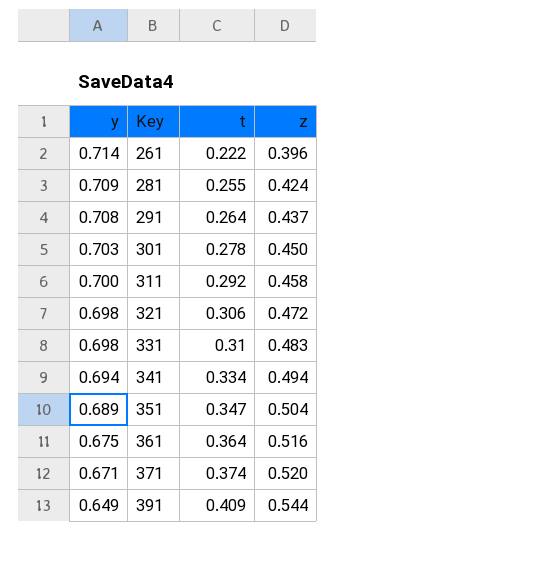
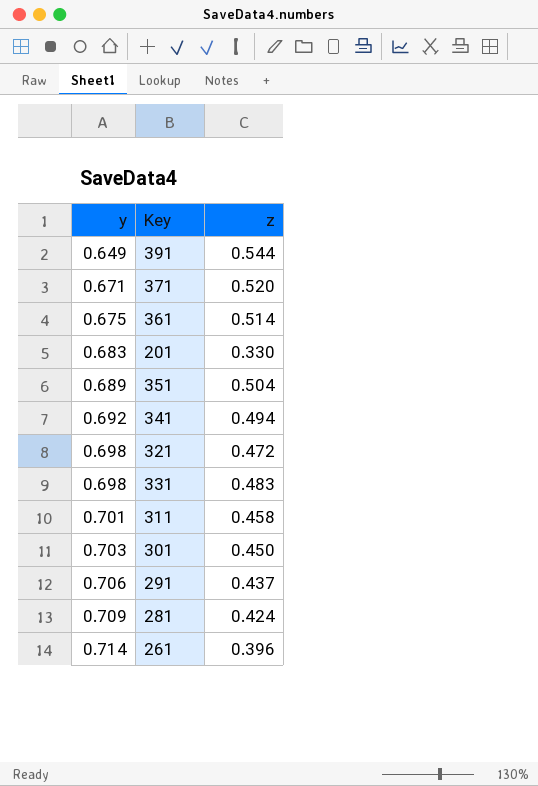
row order: y descending -> y ascending
column t | position: 3 -> none
361 | z: 0.516 -> 0.514
row 201: none -> 0.683 | 0.330
341 | y: 0.694 -> 0.692
311 | y: 0.700 -> 0.701
291 | y: 0.708 -> 0.706

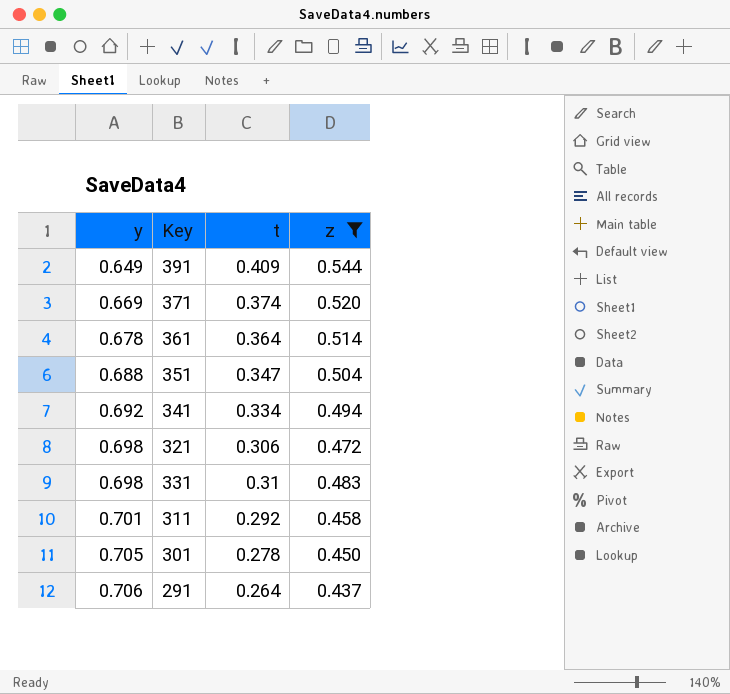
filter: none -> z >= 0.437
column t | position: none -> 3
371 | y: 0.671 -> 0.669
361 | y: 0.675 -> 0.678
351 | y: 0.689 -> 0.688
301 | y: 0.703 -> 0.705

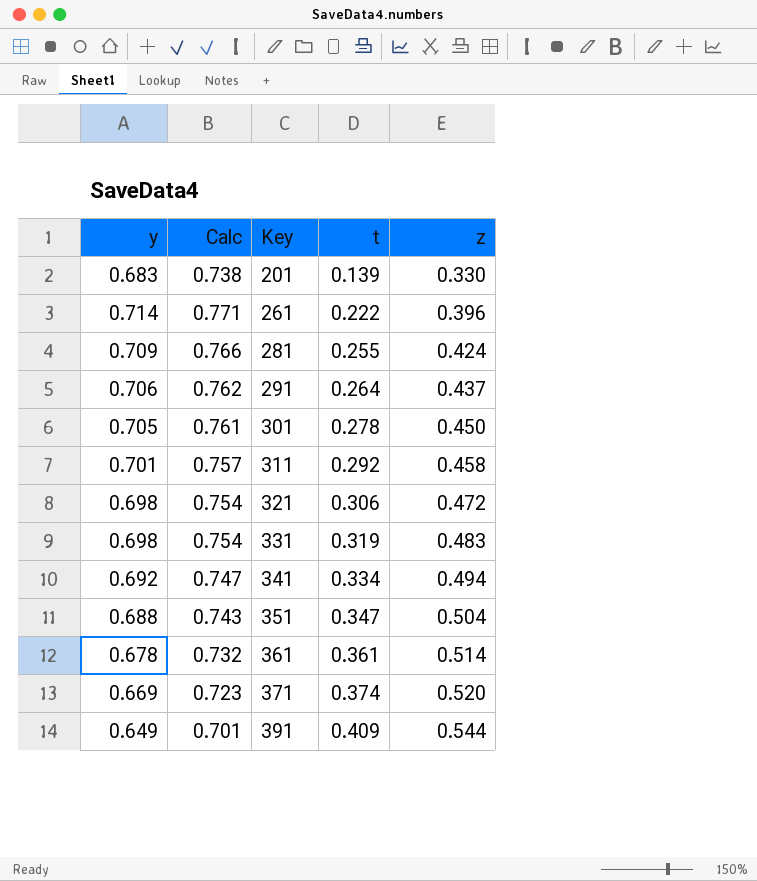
filter: z >= 0.437 -> none
row order: y ascending -> Key ascending
column Calc | formula: none -> [y] * 1.08
331 | t: 0.31 -> 0.319
361 | t: 0.364 -> 0.361

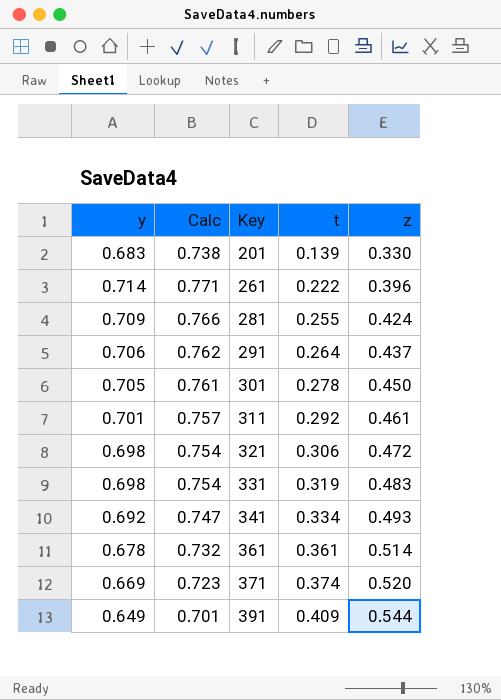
row 351: 0.688 | 0.743 | 0.347 | 0.504 -> none
311 | z: 0.458 -> 0.461
341 | z: 0.494 -> 0.493

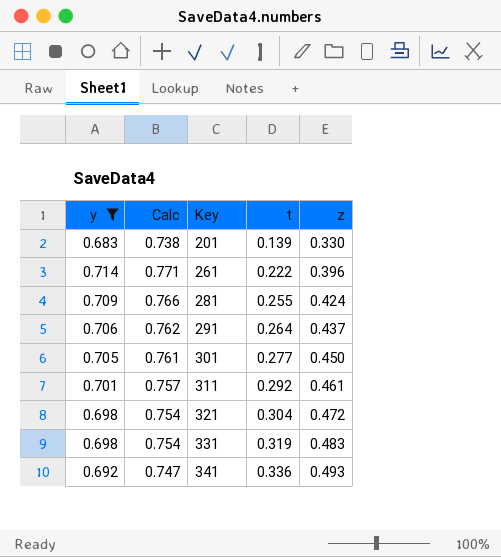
filter: none -> y >= 0.683
301 | t: 0.278 -> 0.277
321 | t: 0.306 -> 0.304
341 | t: 0.334 -> 0.336

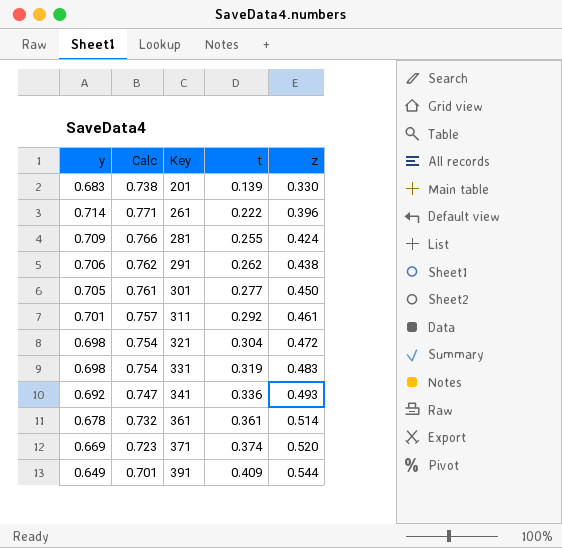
filter: y >= 0.683 -> none
291 | t: 0.264 -> 0.262
291 | z: 0.437 -> 0.438

